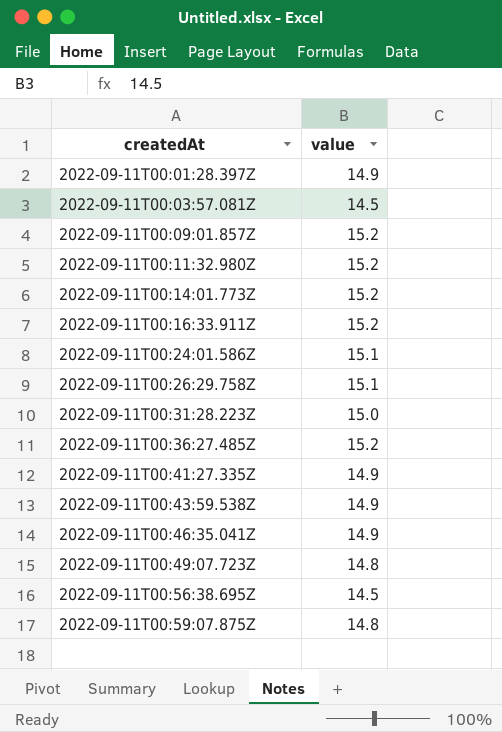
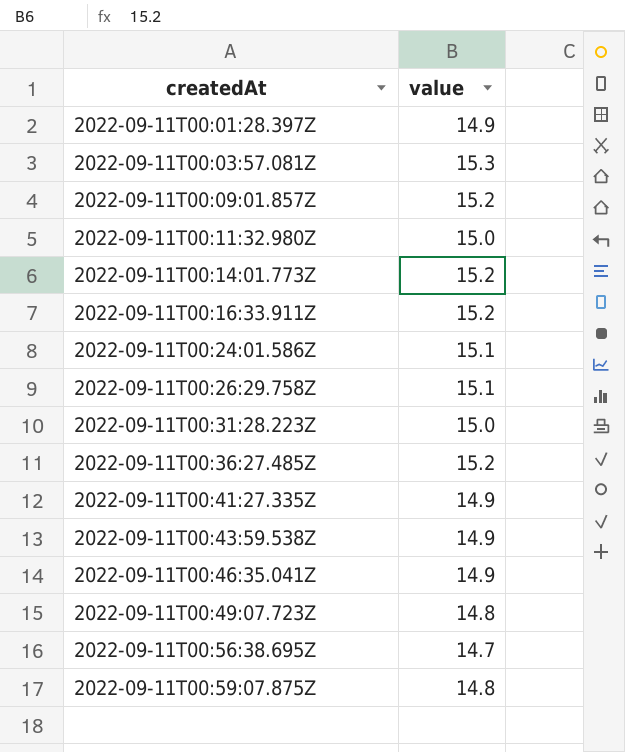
2022-09-11T00:03:57.081Z | value: 14.5 -> 15.3
2022-09-11T00:11:32.980Z | value: 15.2 -> 15.0
2022-09-11T00:56:38.695Z | value: 14.5 -> 14.7

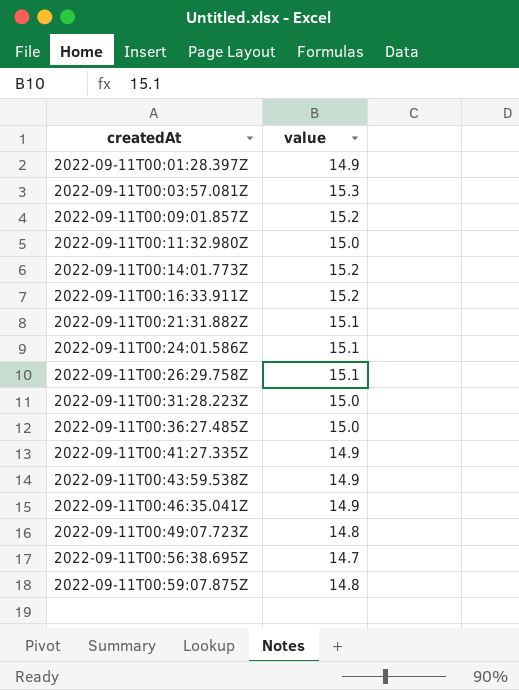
row 2022-09-11T00:21:31.882Z: none -> 15.1
2022-09-11T00:36:27.485Z | value: 15.2 -> 15.0

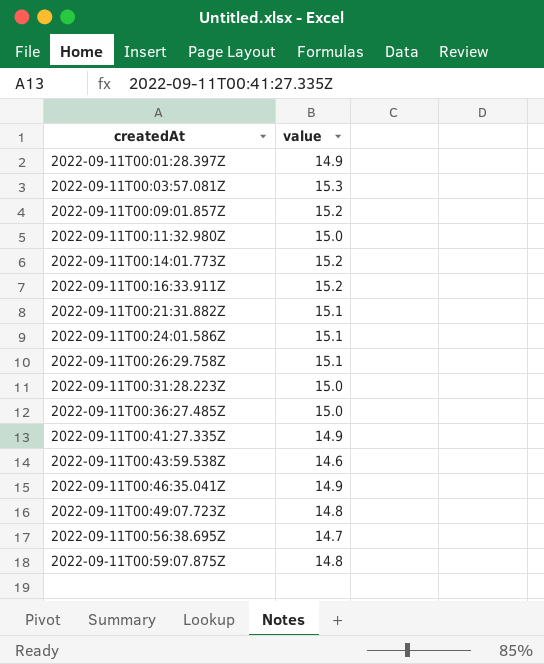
2022-09-11T00:43:59.538Z | value: 14.9 -> 14.6

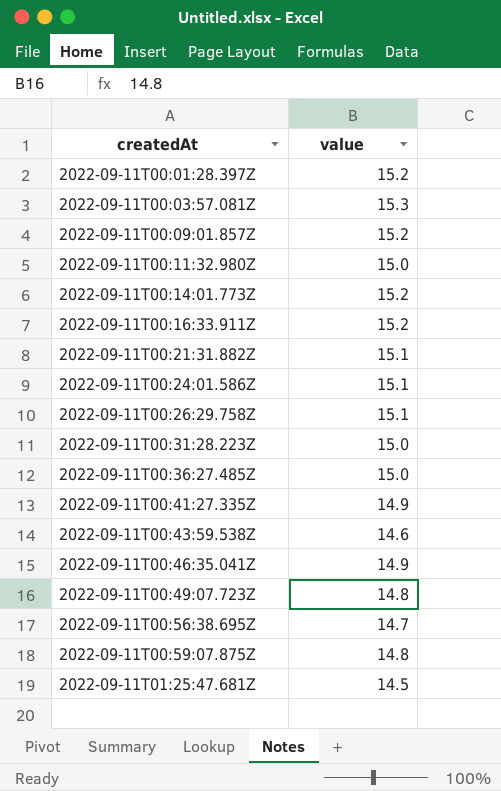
2022-09-11T00:01:28.397Z | value: 14.9 -> 15.2
row 2022-09-11T01:25:47.681Z: none -> 14.5

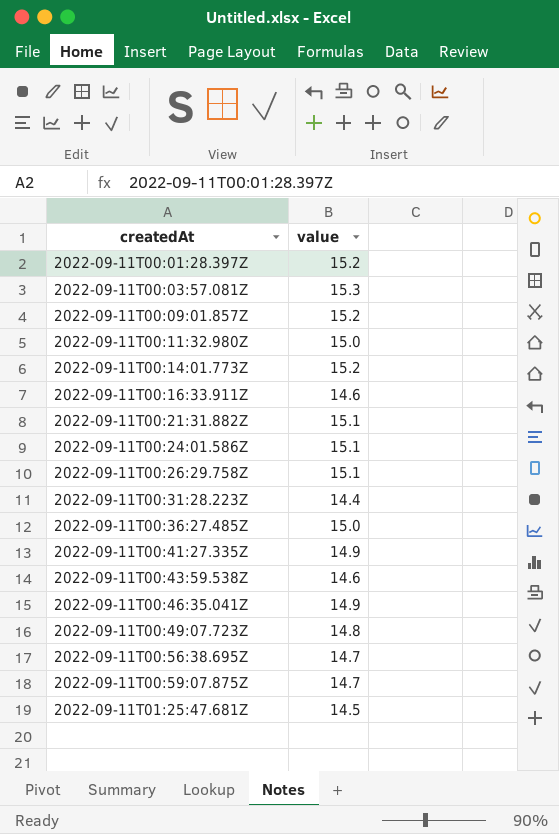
2022-09-11T00:16:33.911Z | value: 15.2 -> 14.6
2022-09-11T00:31:28.223Z | value: 15.0 -> 14.4
2022-09-11T00:59:07.875Z | value: 14.8 -> 14.7

